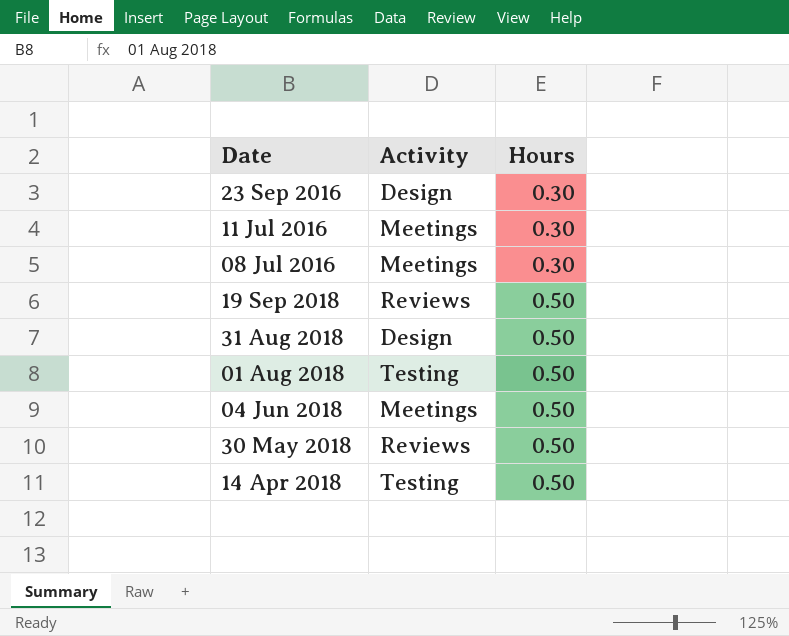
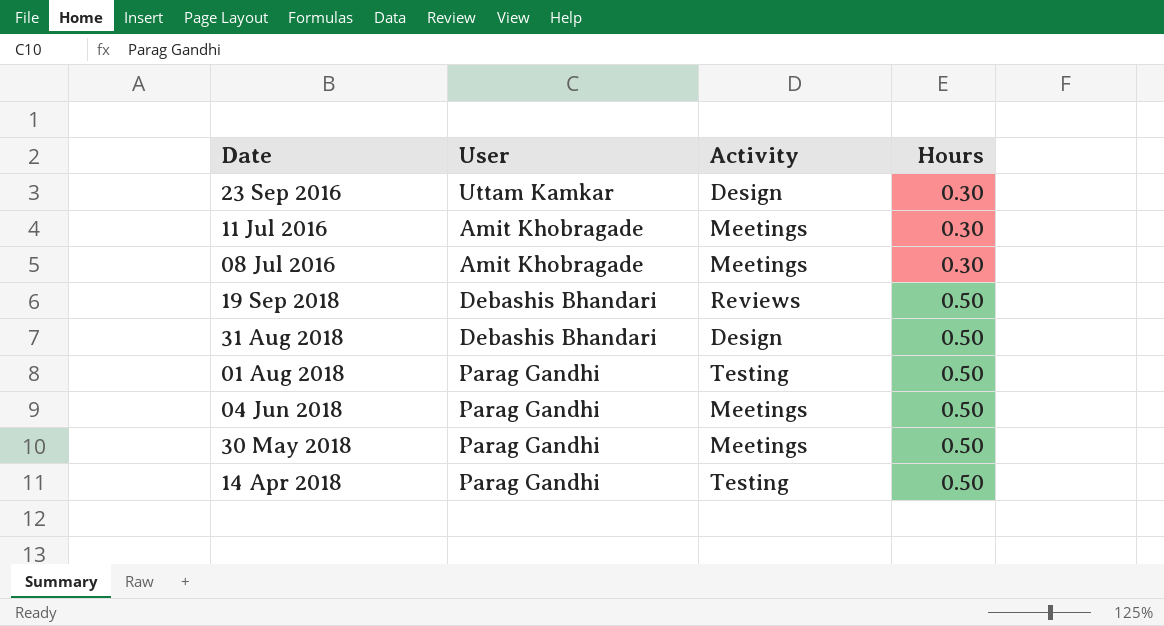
column User | position: none -> 2
30 May 2018 | Activity: Reviews -> Meetings

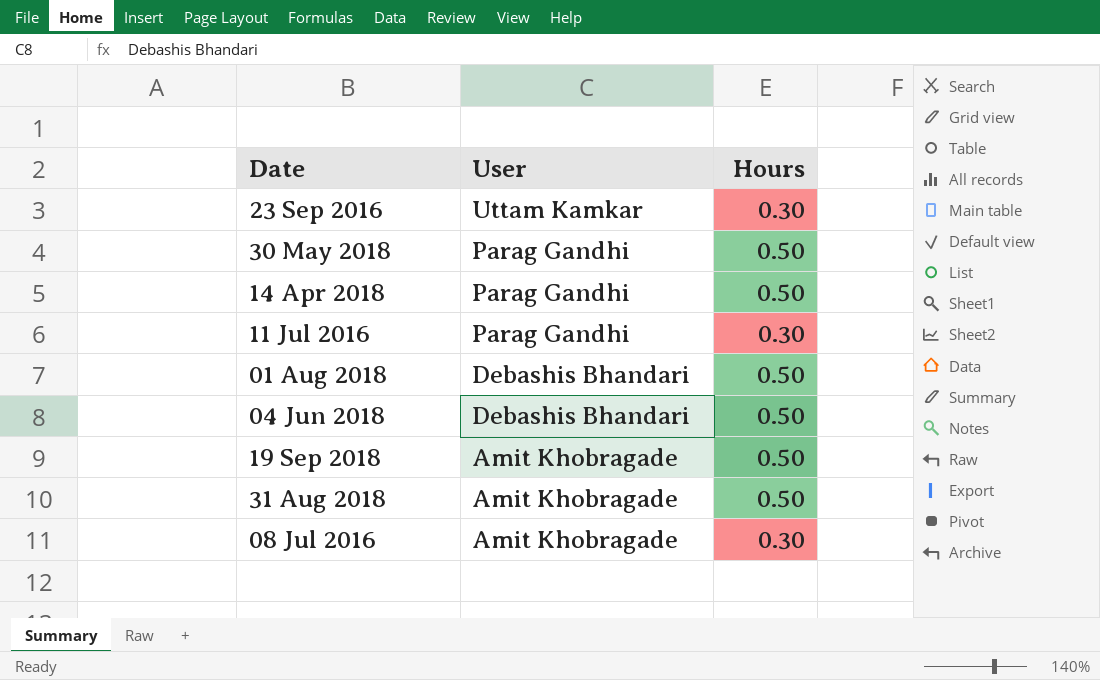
row order: Hours ascending -> User descending
column Activity | position: 3 -> none
11 Jul 2016 | User: Amit Khobragade -> Parag Gandhi
01 Aug 2018 | User: Parag Gandhi -> Debashis Bhandari
04 Jun 2018 | User: Parag Gandhi -> Debashis Bhandari
19 Sep 2018 | User: Debashis Bhandari -> Amit Khobragade
31 Aug 2018 | User: Debashis Bhandari -> Amit Khobragade

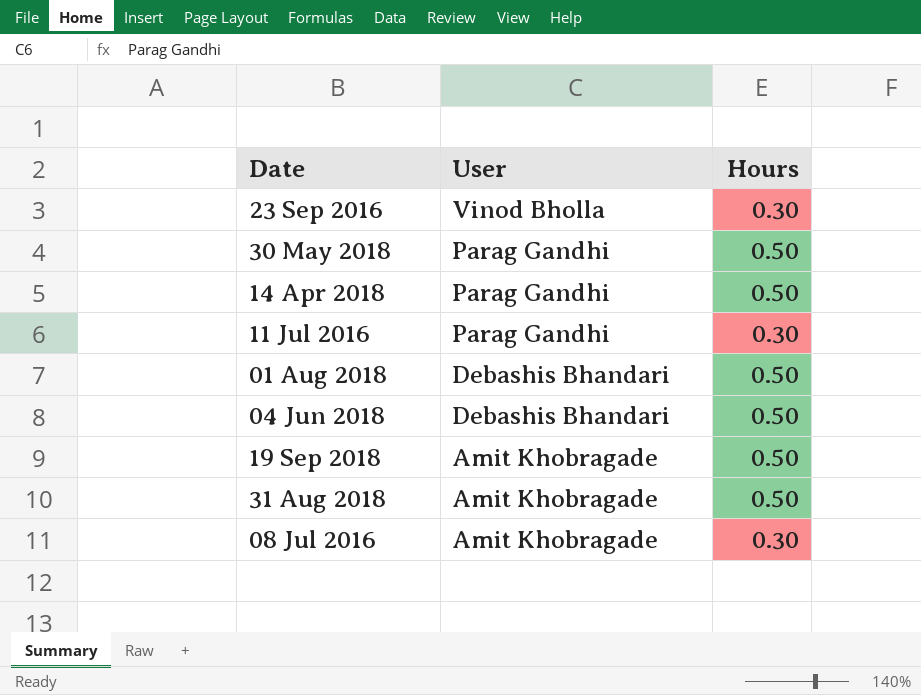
23 Sep 2016 | User: Uttam Kamkar -> Vinod Bholla

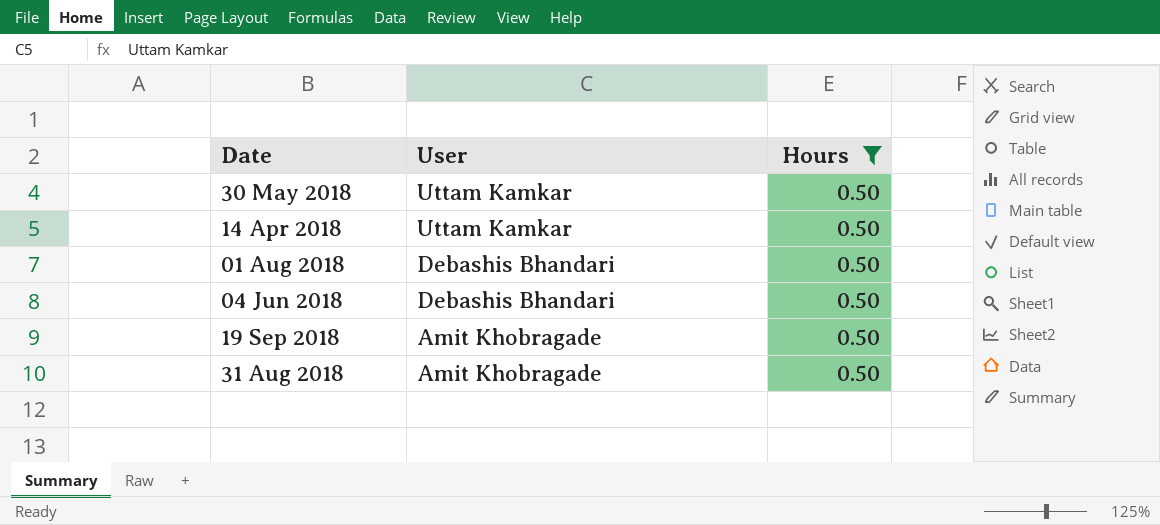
filter: none -> Hours = 0.50
30 May 2018 | User: Parag Gandhi -> Uttam Kamkar
14 Apr 2018 | User: Parag Gandhi -> Uttam Kamkar

